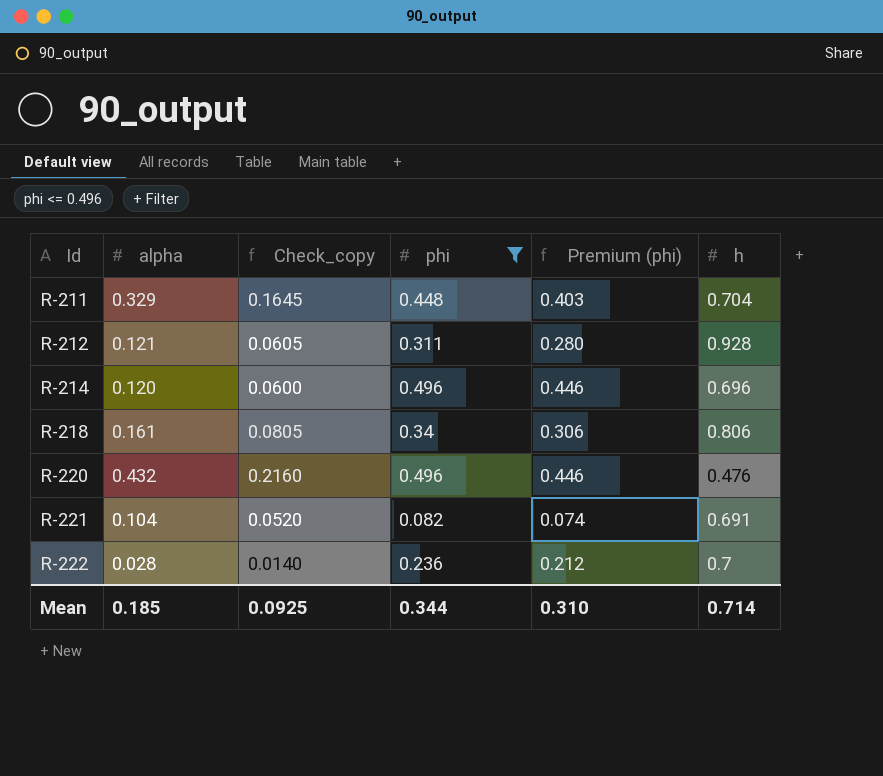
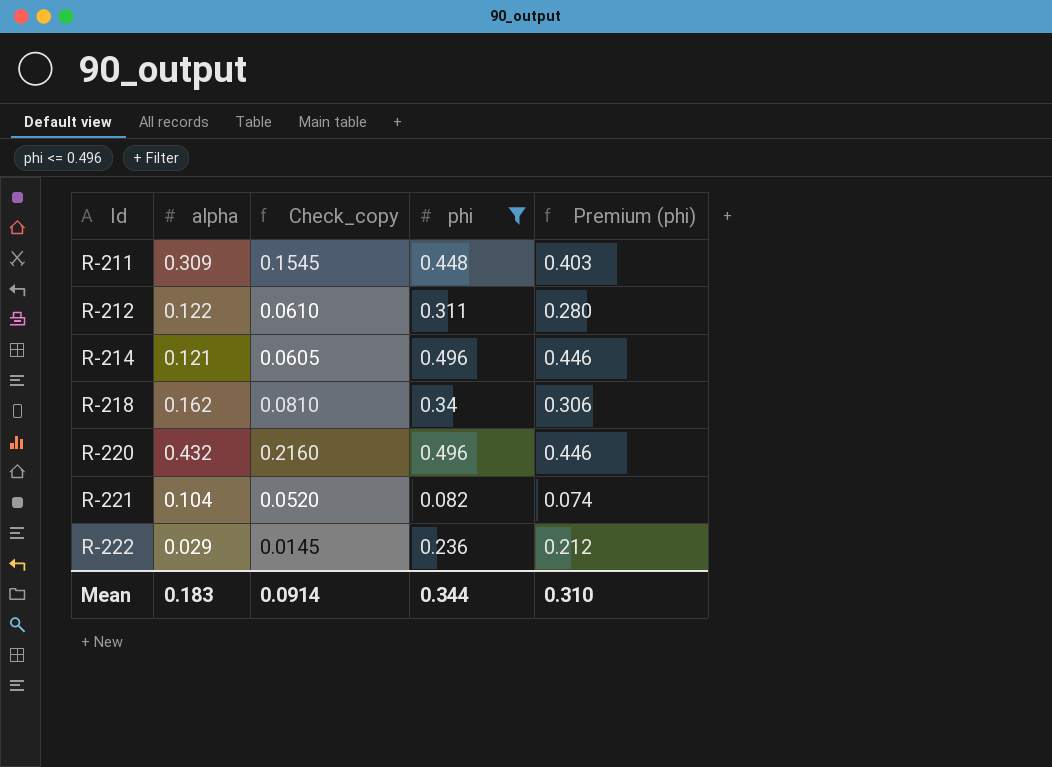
column h | position: 6 -> none
R-211 | alpha: 0.329 -> 0.309
R-211 | Check_copy: 0.1645 -> 0.1545
R-212 | alpha: 0.121 -> 0.122
R-212 | Check_copy: 0.0605 -> 0.0610
R-214 | alpha: 0.120 -> 0.121
R-214 | Check_copy: 0.0600 -> 0.0605
R-218 | alpha: 0.161 -> 0.162
R-218 | Check_copy: 0.0805 -> 0.0810
R-222 | alpha: 0.028 -> 0.029
R-222 | Check_copy: 0.0140 -> 0.0145
Mean | alpha: 0.185 -> 0.183
Mean | Check_copy: 0.0925 -> 0.0914

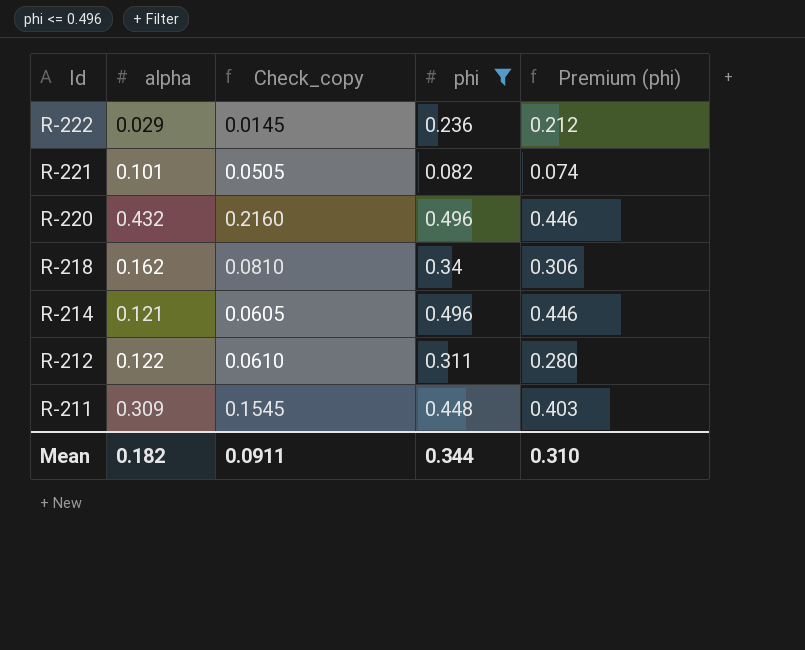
row order: Id ascending -> Id descending
R-221 | alpha: 0.104 -> 0.101
R-221 | Check_copy: 0.0520 -> 0.0505
Mean | alpha: 0.183 -> 0.182
Mean | Check_copy: 0.0914 -> 0.0911

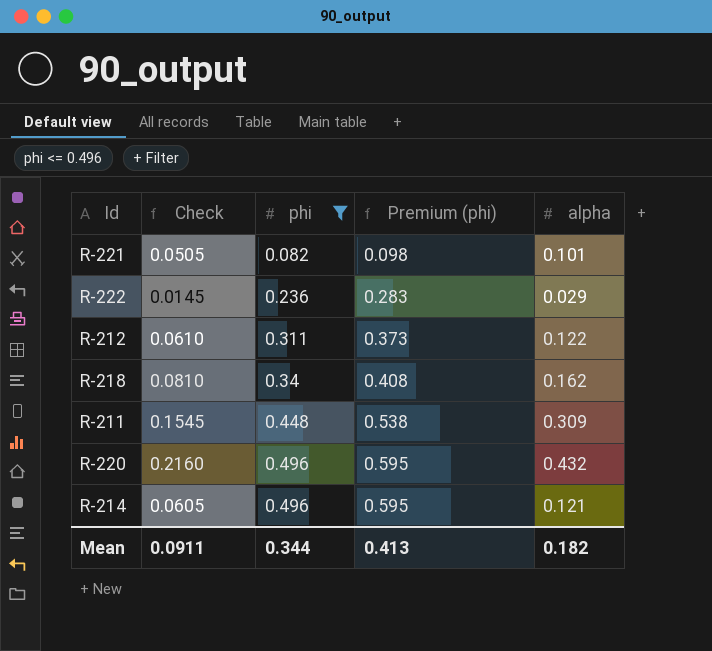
row order: Id descending -> phi ascending
column name: Check_copy -> Check
column Premium (phi) | formula: [phi] * 0.9 -> [phi] * 1.2
column alpha | position: 2 -> 5
Mean | Premium (phi): 0.310 -> 0.413

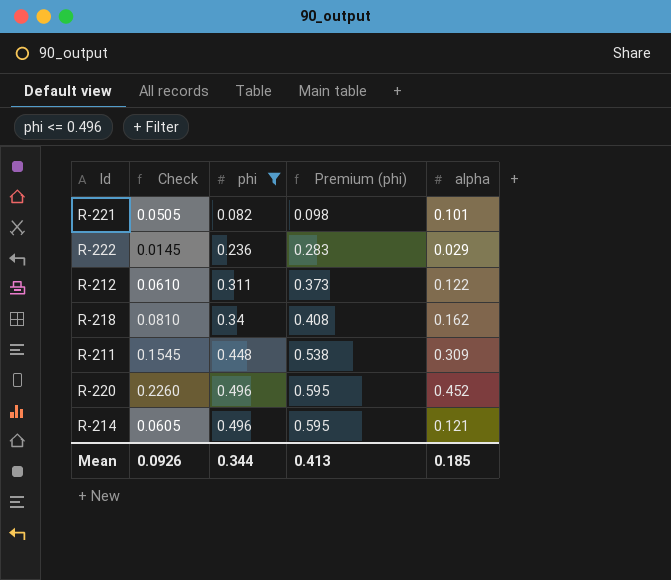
R-220 | Check: 0.2160 -> 0.2260
R-220 | alpha: 0.432 -> 0.452
Mean | Check: 0.0911 -> 0.0926
Mean | alpha: 0.182 -> 0.185

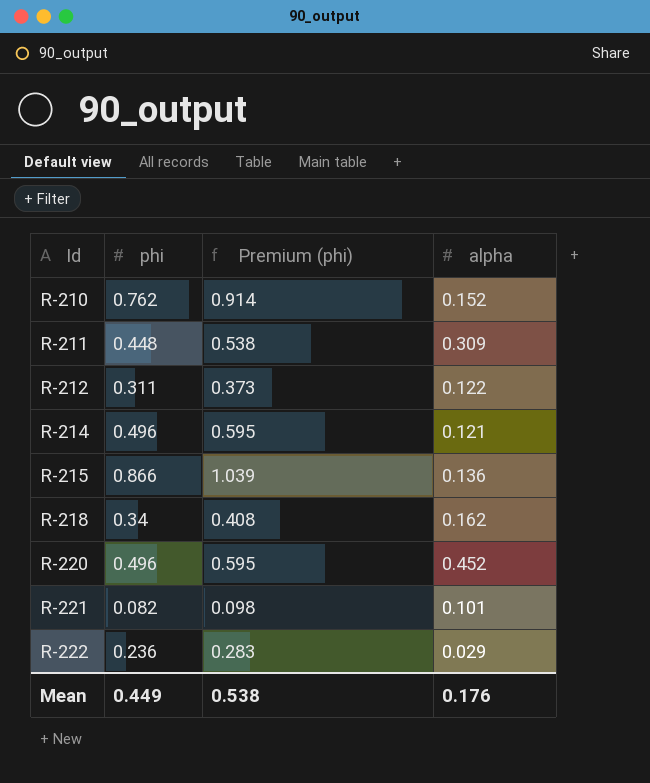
filter: phi <= 0.496 -> none
row order: phi ascending -> Id ascending
column Check | formula: [alpha] * 0.5 -> none
Mean | phi: 0.344 -> 0.449
Mean | Premium (phi): 0.413 -> 0.538
Mean | alpha: 0.185 -> 0.176

